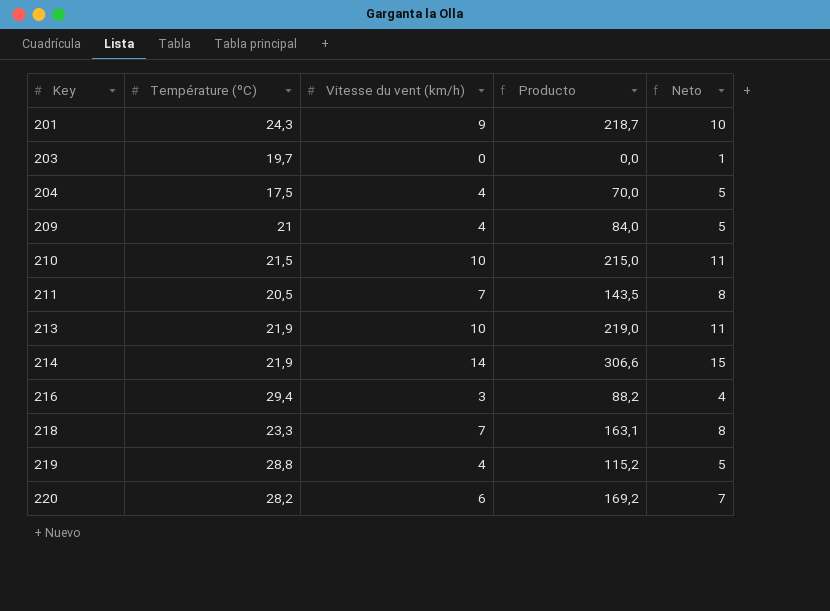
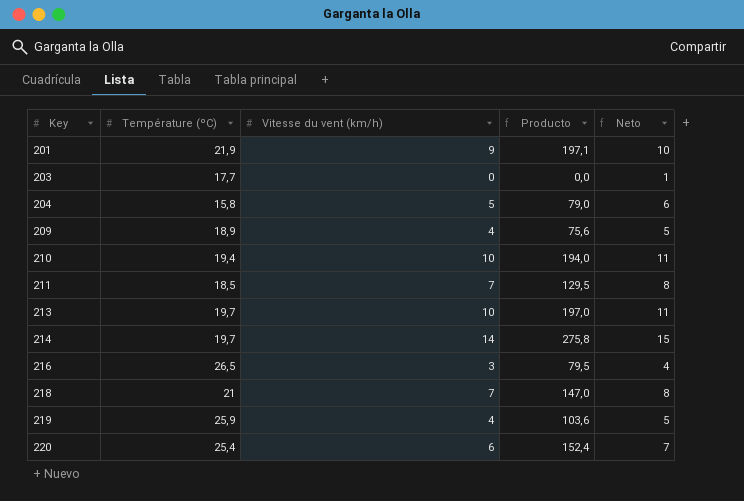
201 | Température (ºC): 24,3 -> 21,9
201 | Producto: 218,7 -> 197,1
203 | Température (ºC): 19,7 -> 17,7
204 | Température (ºC): 17,5 -> 15,8
204 | Vitesse du vent (km/h): 4 -> 5
204 | Producto: 70,0 -> 79,0
204 | Neto: 5 -> 6
209 | Température (ºC): 21 -> 18,9
209 | Producto: 84,0 -> 75,6
210 | Température (ºC): 21,5 -> 19,4
210 | Producto: 215,0 -> 194,0
211 | Température (ºC): 20,5 -> 18,5
211 | Producto: 143,5 -> 129,5
213 | Température (ºC): 21,9 -> 19,7
213 | Producto: 219,0 -> 197,0
214 | Température (ºC): 21,9 -> 19,7
214 | Producto: 306,6 -> 275,8
216 | Température (ºC): 29,4 -> 26,5
216 | Producto: 88,2 -> 79,5
218 | Température (ºC): 23,3 -> 21
218 | Producto: 163,1 -> 147,0
219 | Température (ºC): 28,8 -> 25,9
219 | Producto: 115,2 -> 103,6
220 | Température (ºC): 28,2 -> 25,4
220 | Producto: 169,2 -> 152,4

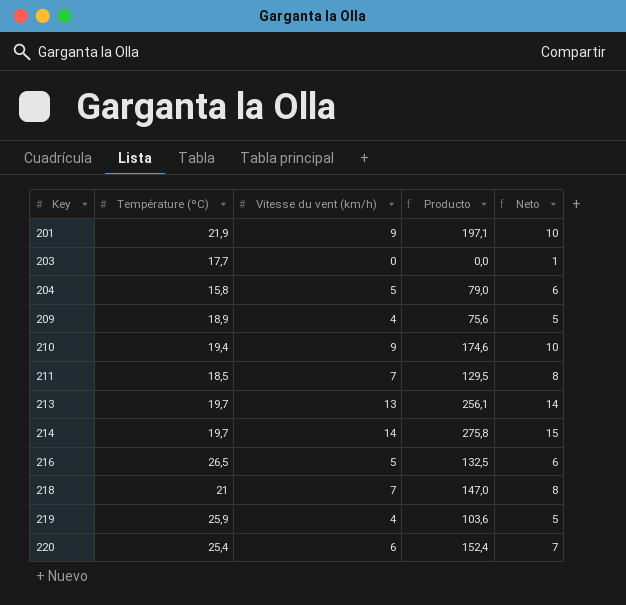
210 | Vitesse du vent (km/h): 10 -> 9
210 | Producto: 194,0 -> 174,6
210 | Neto: 11 -> 10
213 | Vitesse du vent (km/h): 10 -> 13
213 | Producto: 197,0 -> 256,1
213 | Neto: 11 -> 14
216 | Vitesse du vent (km/h): 3 -> 5
216 | Producto: 79,5 -> 132,5
216 | Neto: 4 -> 6

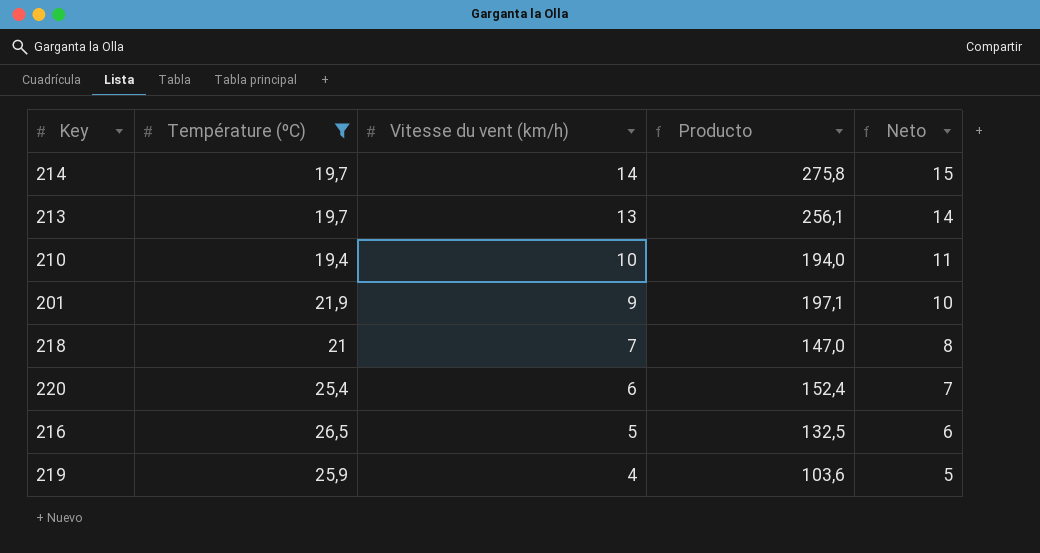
filter: none -> Température (ºC) >= 19,4
row order: Key ascending -> Vitesse du vent (km/h) descending
210 | Vitesse du vent (km/h): 9 -> 10
210 | Producto: 174,6 -> 194,0
210 | Neto: 10 -> 11

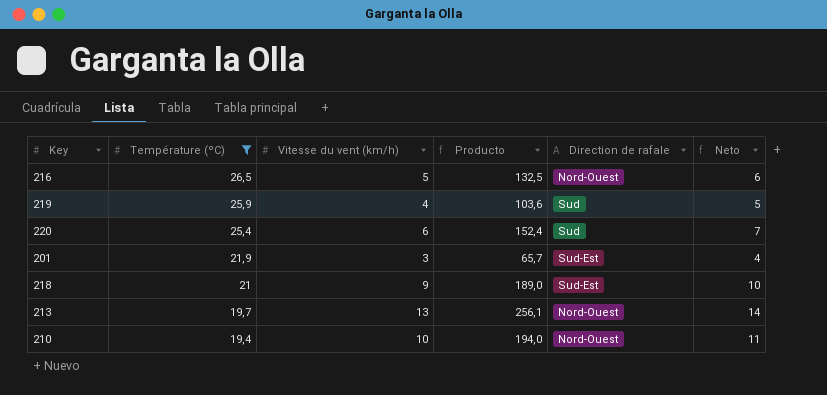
row order: Vitesse du vent (km/h) descending -> Température (ºC) descending
column Direction de rafale | position: none -> 5
row 214: 19,7 | 14 | 275,8 | 15 -> none
201 | Vitesse du vent (km/h): 9 -> 3
201 | Producto: 197,1 -> 65,7
201 | Neto: 10 -> 4
218 | Vitesse du vent (km/h): 7 -> 9
218 | Producto: 147,0 -> 189,0
218 | Neto: 8 -> 10

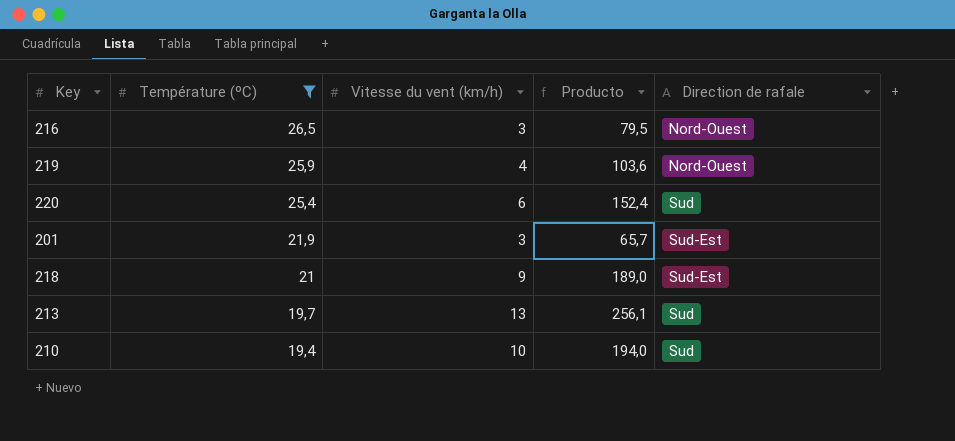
column Neto | formula: [Vitesse du vent (km/h)] + 1 -> none
216 | Vitesse du vent (km/h): 5 -> 3
216 | Producto: 132,5 -> 79,5
219 | Direction de rafale: Sud -> Nord-Ouest
213 | Direction de rafale: Nord-Ouest -> Sud
210 | Direction de rafale: Nord-Ouest -> Sud

